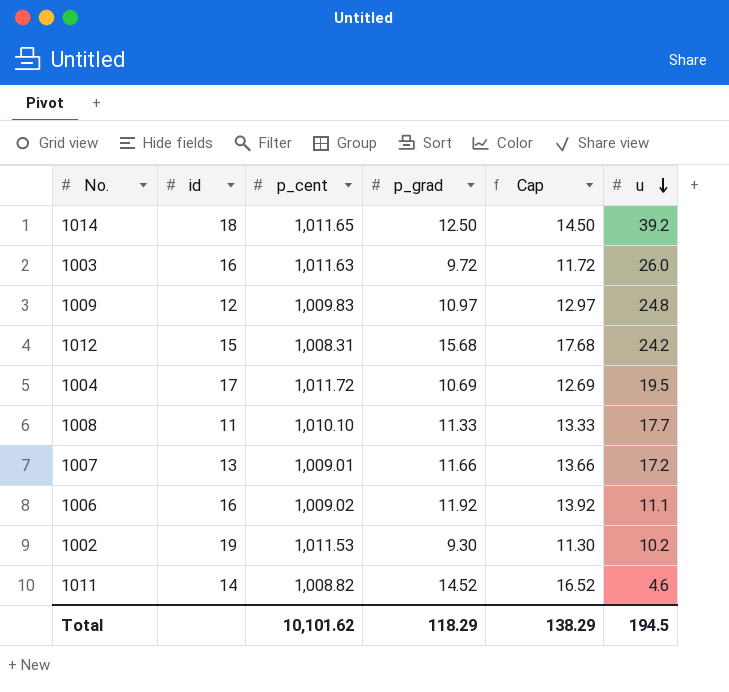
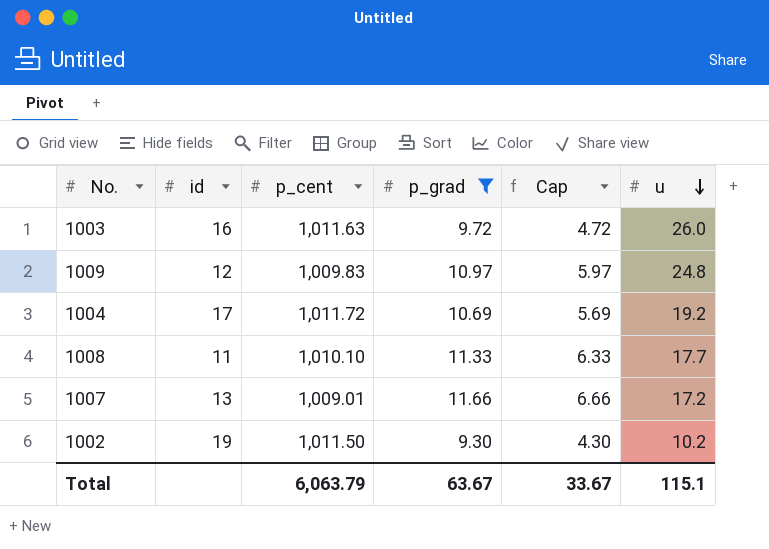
filter: none -> p_grad <= 11.66
column Cap | formula: [p_grad] + 2 -> [p_grad] - 5
1004 | u: 19.5 -> 19.2
1002 | p_cent: 1,011.53 -> 1,011.50
Total | p_cent: 10,101.62 -> 6,063.79
Total | p_grad: 118.29 -> 63.67
Total | Cap: 138.29 -> 33.67
Total | u: 194.5 -> 115.1

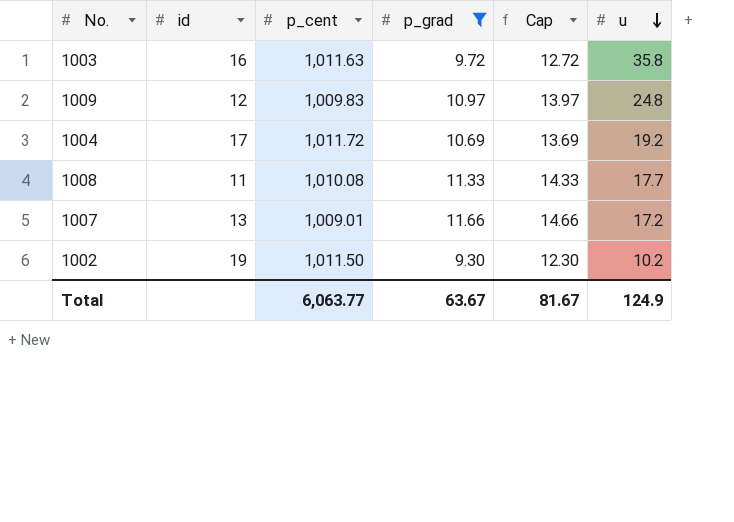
column Cap | formula: [p_grad] - 5 -> [p_grad] + 3
1003 | u: 26.0 -> 35.8
1008 | p_cent: 1,010.10 -> 1,010.08
Total | p_cent: 6,063.79 -> 6,063.77
Total | Cap: 33.67 -> 81.67
Total | u: 115.1 -> 124.9

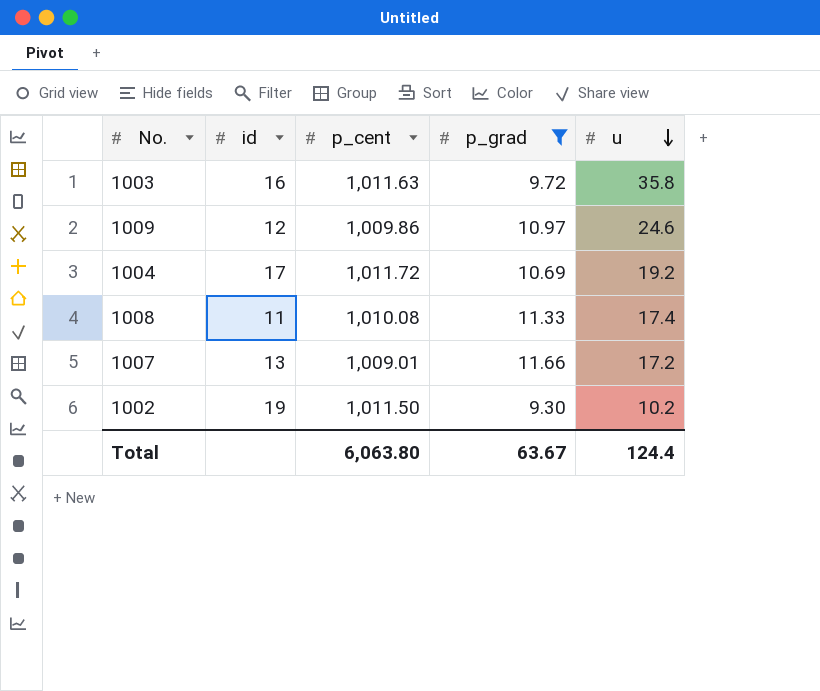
column Cap | formula: [p_grad] + 3 -> none
1009 | p_cent: 1,009.83 -> 1,009.86
1009 | u: 24.8 -> 24.6
1008 | u: 17.7 -> 17.4
Total | p_cent: 6,063.77 -> 6,063.80
Total | u: 124.9 -> 124.4

